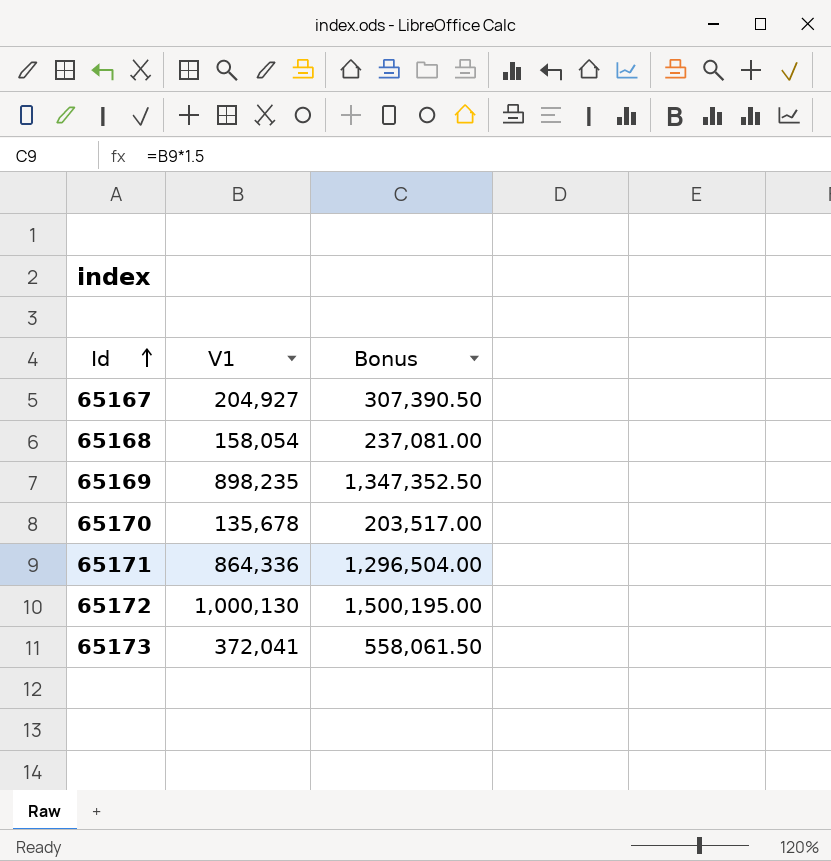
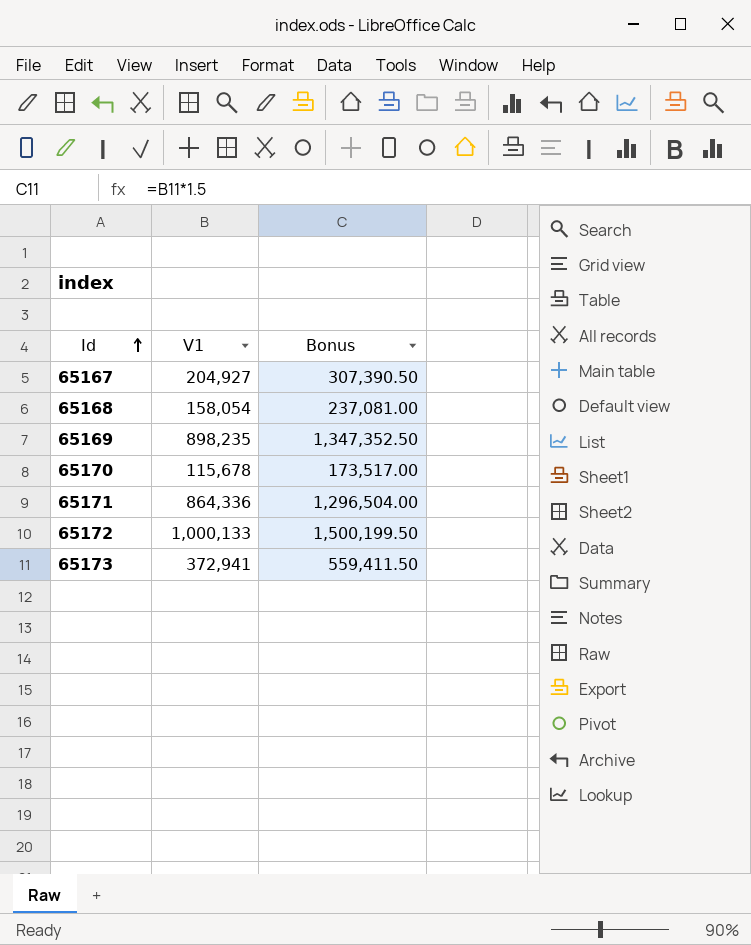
65170 | V1: 135,678 -> 115,678
65170 | Bonus: 203,517.00 -> 173,517.00
65172 | V1: 1,000,130 -> 1,000,133
65172 | Bonus: 1,500,195.00 -> 1,500,199.50
65173 | V1: 372,041 -> 372,941
65173 | Bonus: 558,061.50 -> 559,411.50

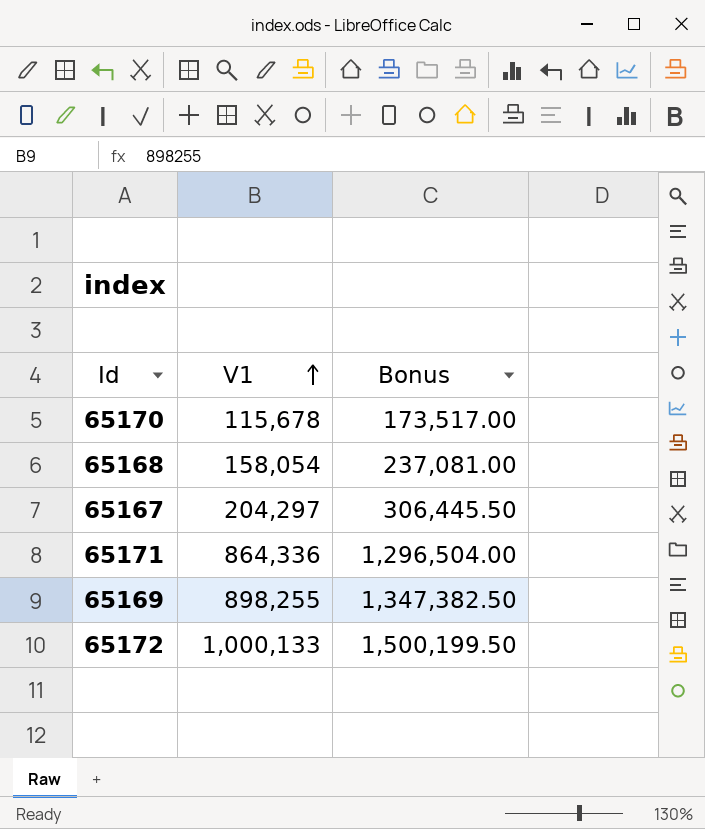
row order: Id ascending -> V1 ascending
row 65173: 372,941 | 559,411.50 -> none
65167 | V1: 204,927 -> 204,297
65167 | Bonus: 307,390.50 -> 306,445.50
65169 | V1: 898,235 -> 898,255
65169 | Bonus: 1,347,352.50 -> 1,347,382.50

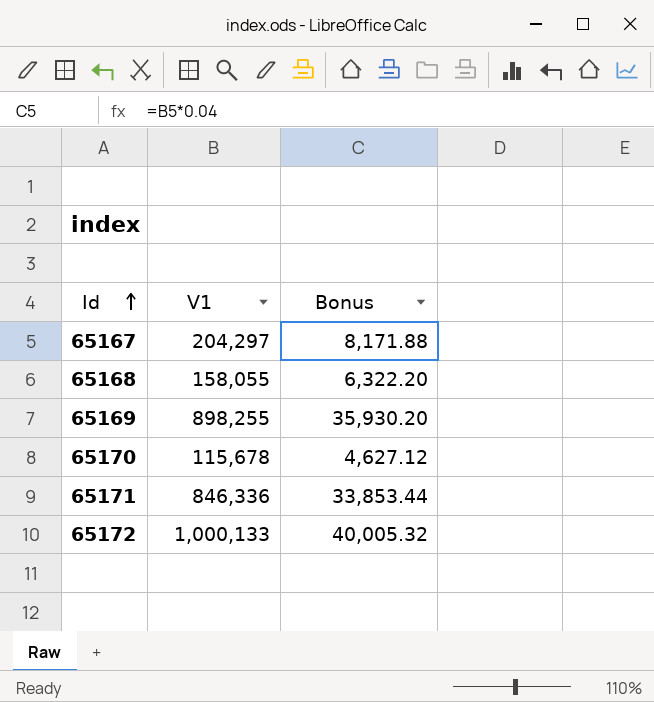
row order: V1 ascending -> Id ascending
column Bonus | formula: [V1] * 1.5 -> [V1] * 0.04
65168 | V1: 158,054 -> 158,055
65171 | V1: 864,336 -> 846,336

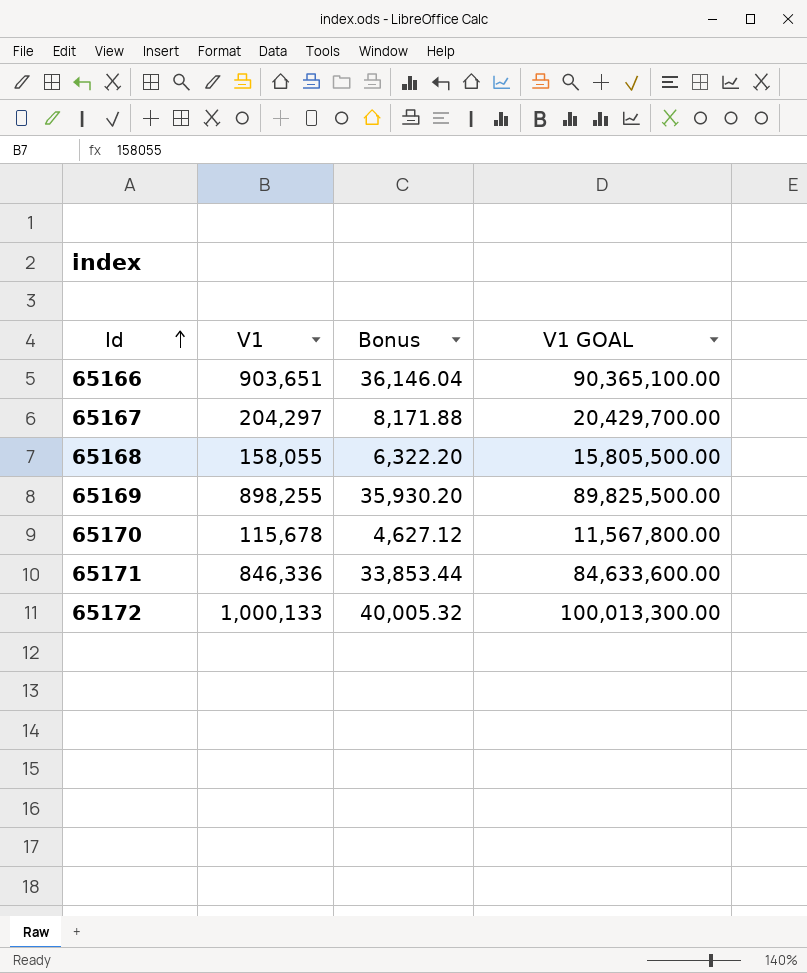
column V1 GOAL | formula: none -> [V1] * 100
row 65166: none -> 903,651 | 36,146.04 | 90,365,100.00

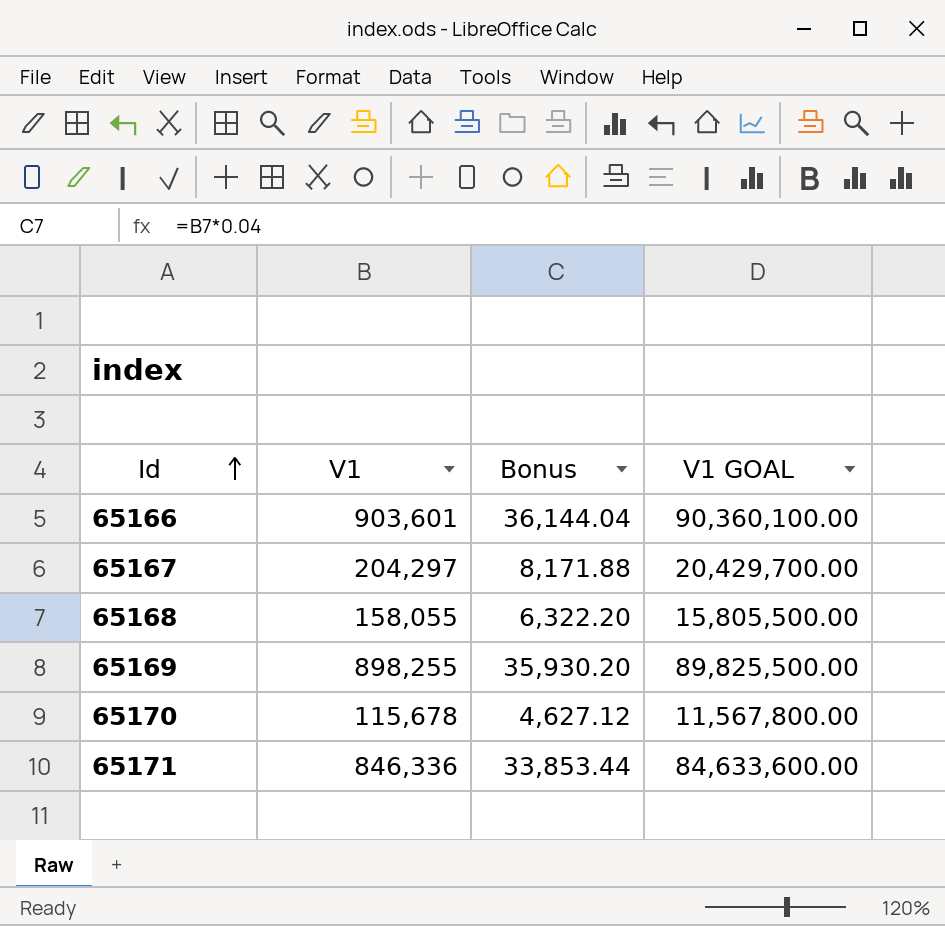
row 65172: 1,000,133 | 40,005.32 | 100,013,300.00 -> none
65166 | V1: 903,651 -> 903,601
65166 | Bonus: 36,146.04 -> 36,144.04
65166 | V1 GOAL: 90,365,100.00 -> 90,360,100.00

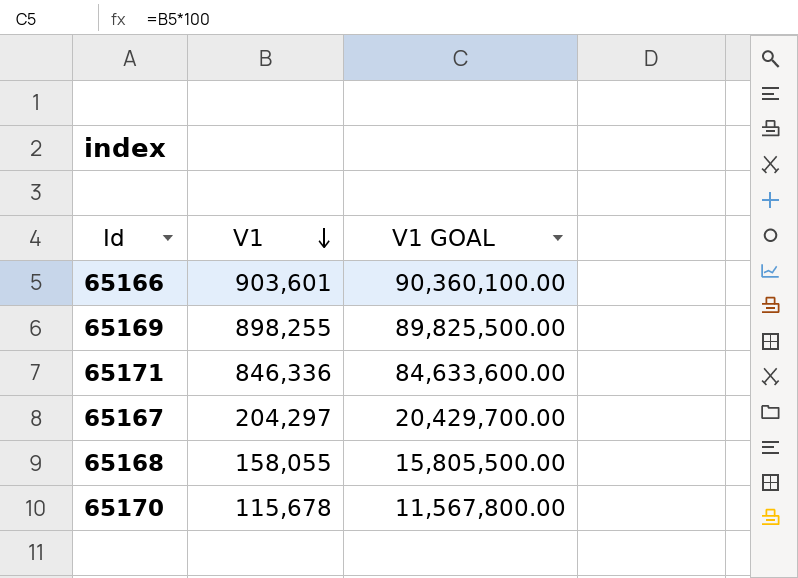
row order: Id ascending -> V1 descending
column Bonus | formula: [V1] * 0.04 -> none

